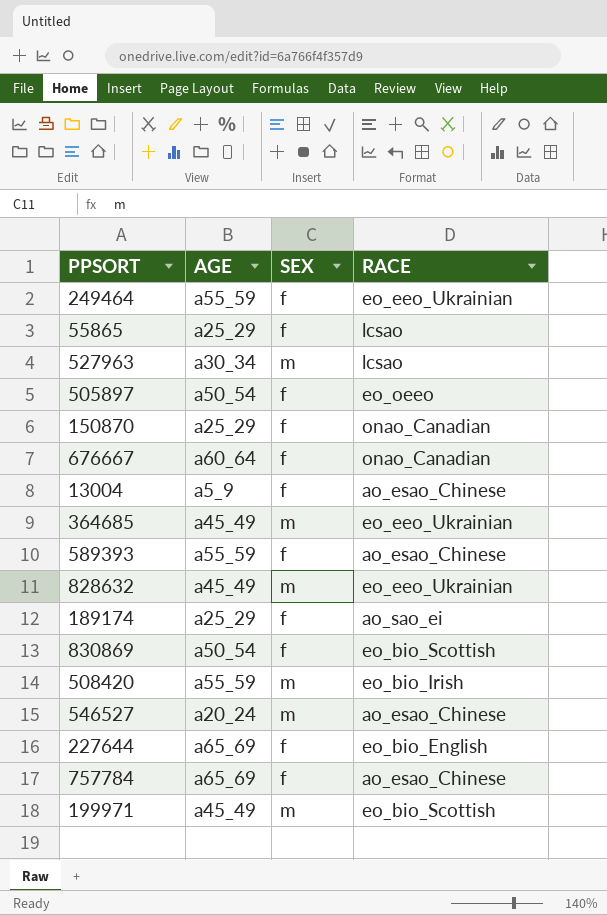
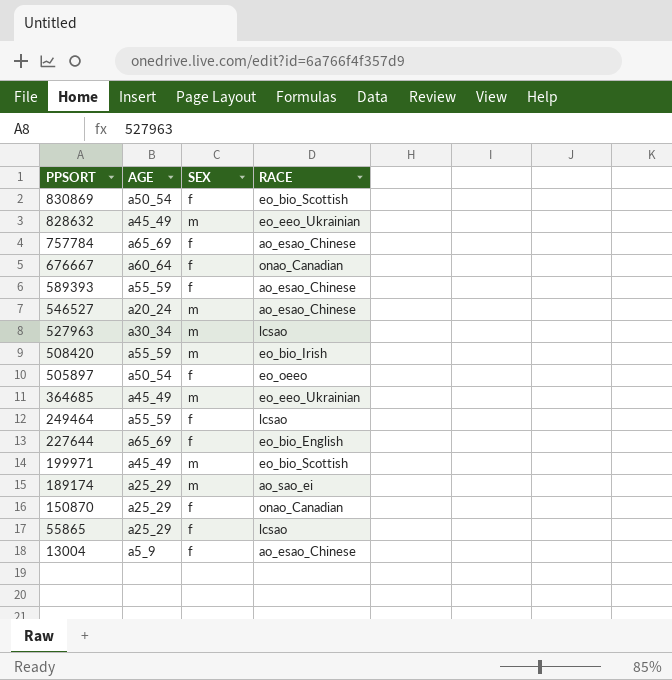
row order: none -> PPSORT descending
249464 | RACE: eo_eeo_Ukrainian -> lcsao
189174 | SEX: f -> m

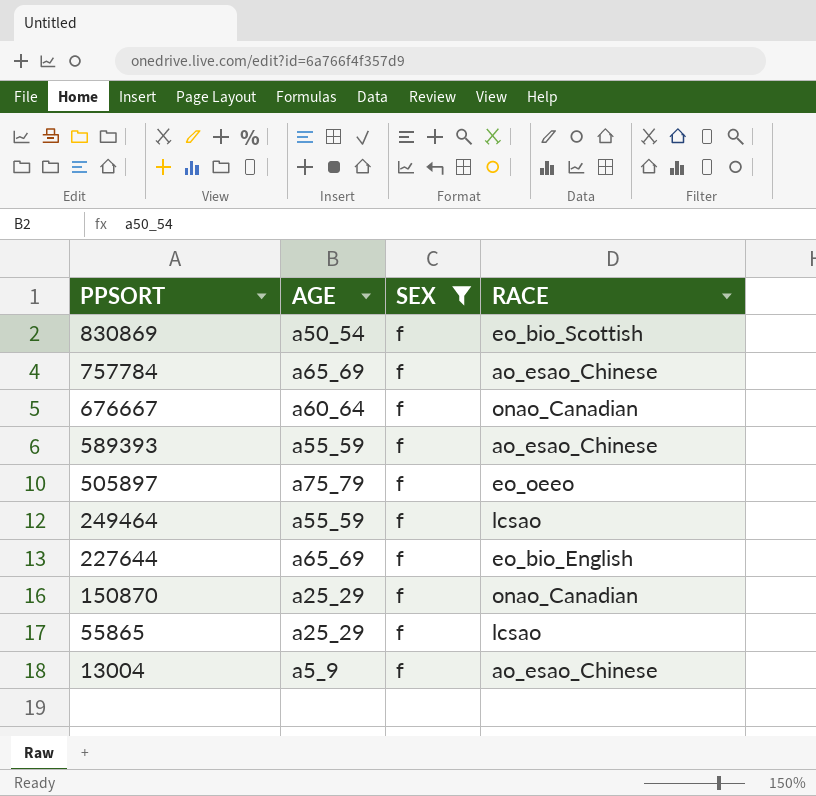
filter: none -> SEX = f
505897 | AGE: a50_54 -> a75_79

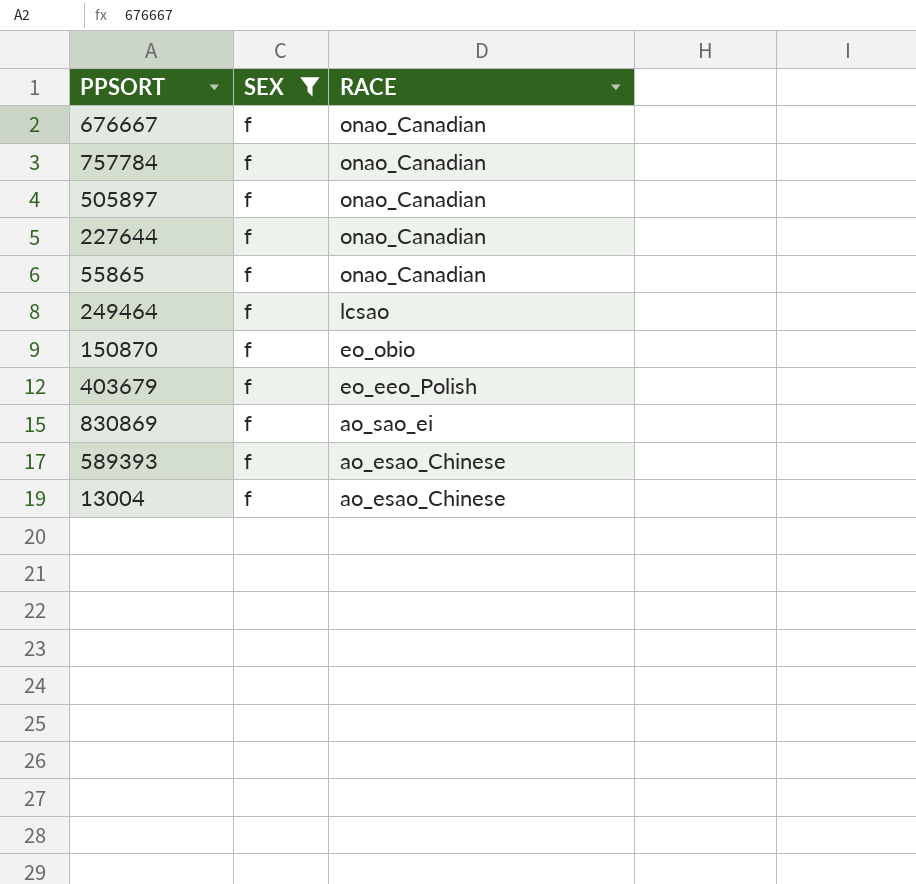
row order: PPSORT descending -> RACE descending
column AGE | position: 2 -> none
757784 | RACE: ao_esao_Chinese -> onao_Canadian
505897 | RACE: eo_oeeo -> onao_Canadian
227644 | RACE: eo_bio_English -> onao_Canadian
55865 | RACE: lcsao -> onao_Canadian
150870 | RACE: onao_Canadian -> eo_obio
row 403679: none -> f | eo_eeo_Polish
830869 | RACE: eo_bio_Scottish -> ao_sao_ei

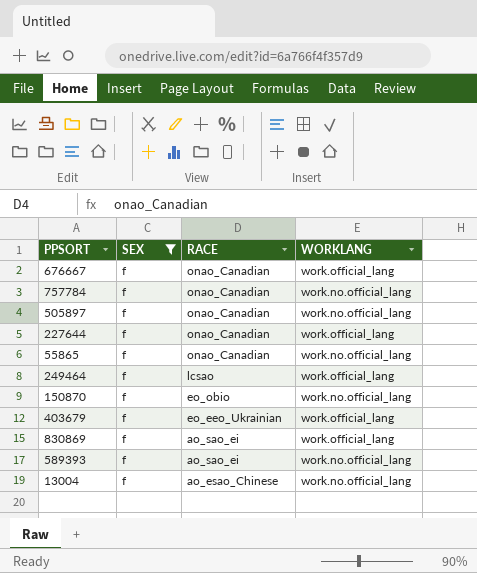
column WORKLANG | position: none -> 4
403679 | RACE: eo_eeo_Polish -> eo_eeo_Ukrainian
589393 | RACE: ao_esao_Chinese -> ao_sao_ei

